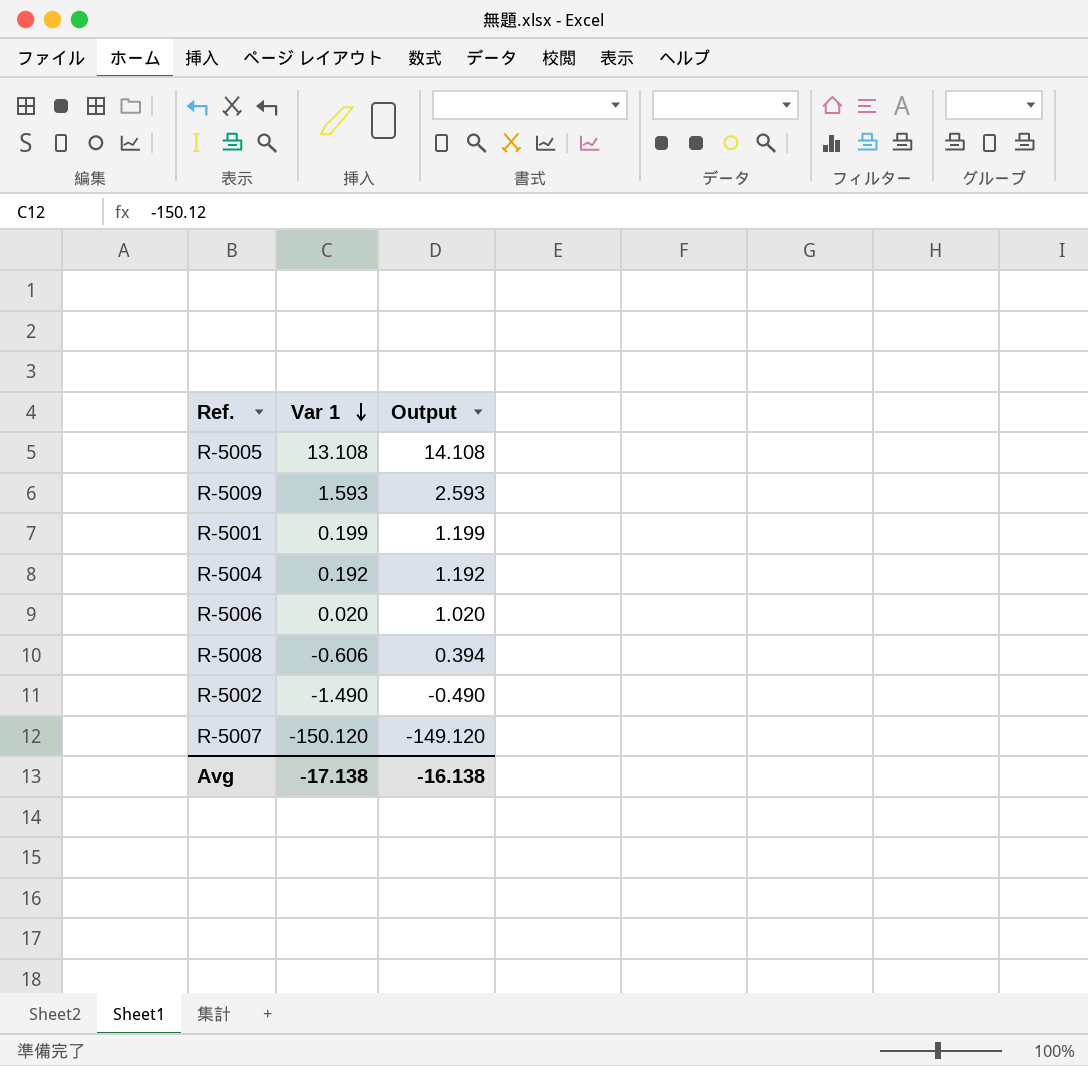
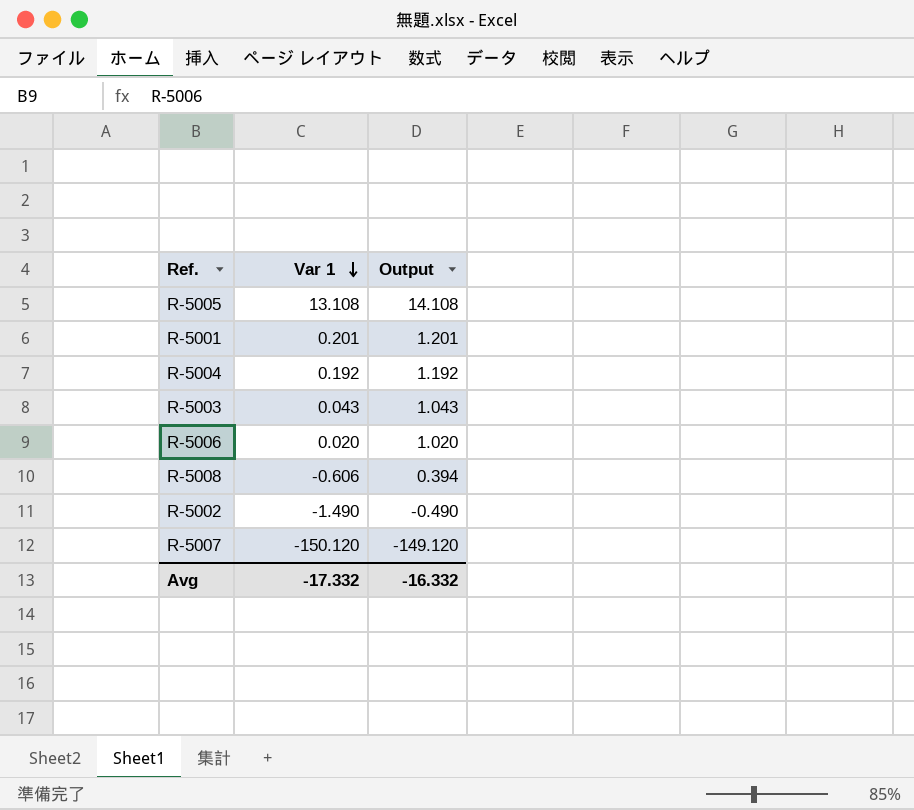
row R-5009: 1.593 | 2.593 -> none
R-5001 | Var 1: 0.199 -> 0.201
R-5001 | Output: 1.199 -> 1.201
row R-5003: none -> 0.043 | 1.043
Avg | Var 1: -17.138 -> -17.332
Avg | Output: -16.138 -> -16.332

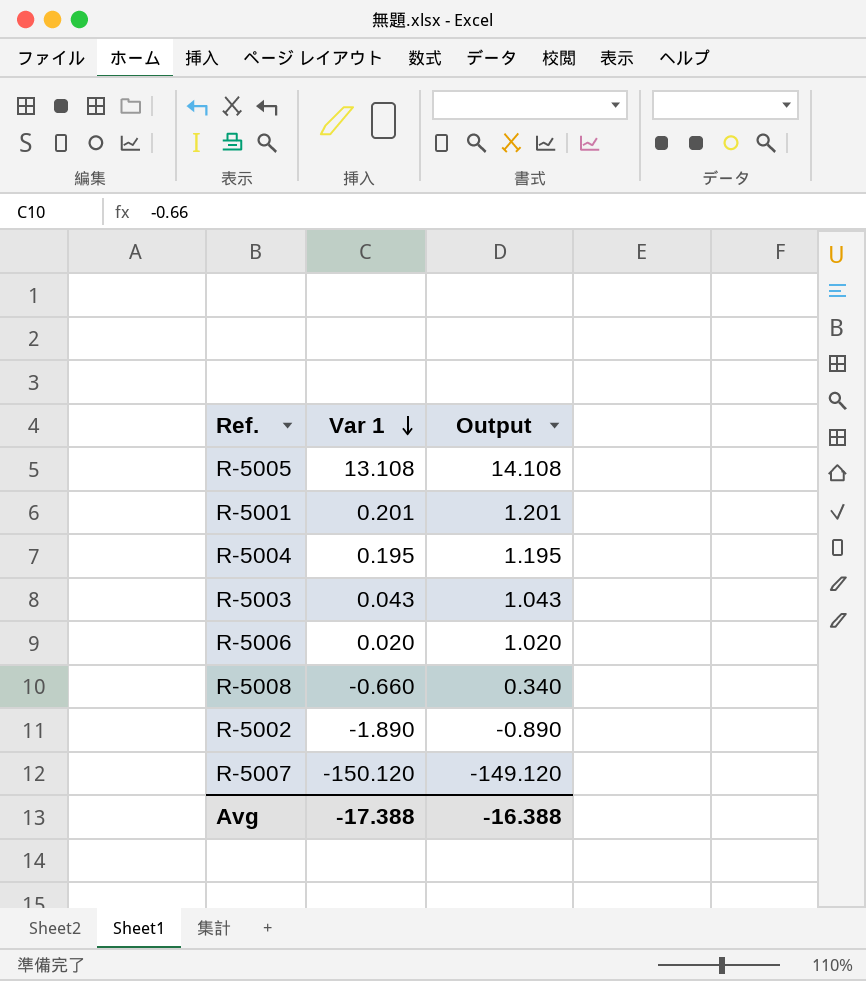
R-5004 | Var 1: 0.192 -> 0.195
R-5004 | Output: 1.192 -> 1.195
R-5008 | Var 1: -0.606 -> -0.660
R-5008 | Output: 0.394 -> 0.340
R-5002 | Var 1: -1.490 -> -1.890
R-5002 | Output: -0.490 -> -0.890
Avg | Var 1: -17.332 -> -17.388
Avg | Output: -16.332 -> -16.388

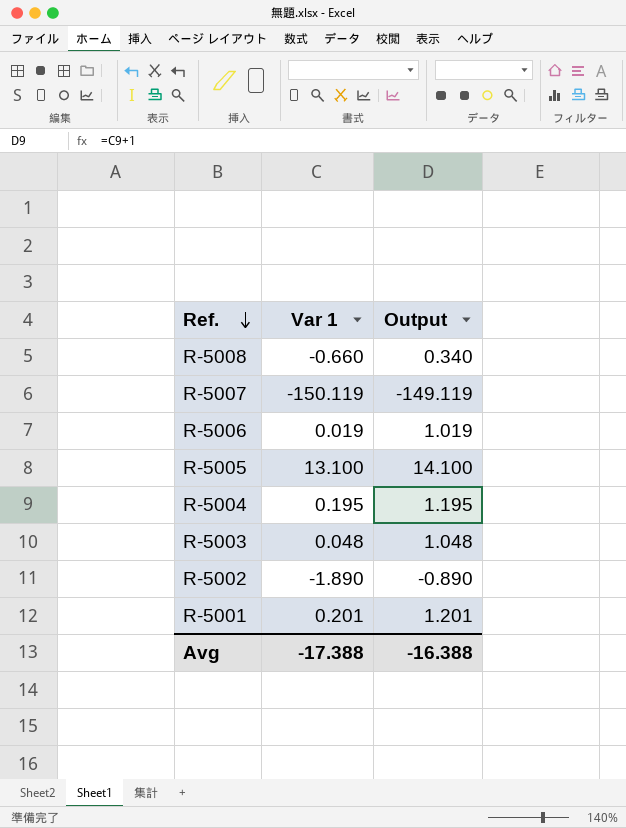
row order: Var 1 descending -> Ref. descending
R-5007 | Var 1: -150.120 -> -150.119
R-5007 | Output: -149.120 -> -149.119
R-5006 | Var 1: 0.020 -> 0.019
R-5006 | Output: 1.020 -> 1.019
R-5005 | Var 1: 13.108 -> 13.100
R-5005 | Output: 14.108 -> 14.100
R-5003 | Var 1: 0.043 -> 0.048
R-5003 | Output: 1.043 -> 1.048

